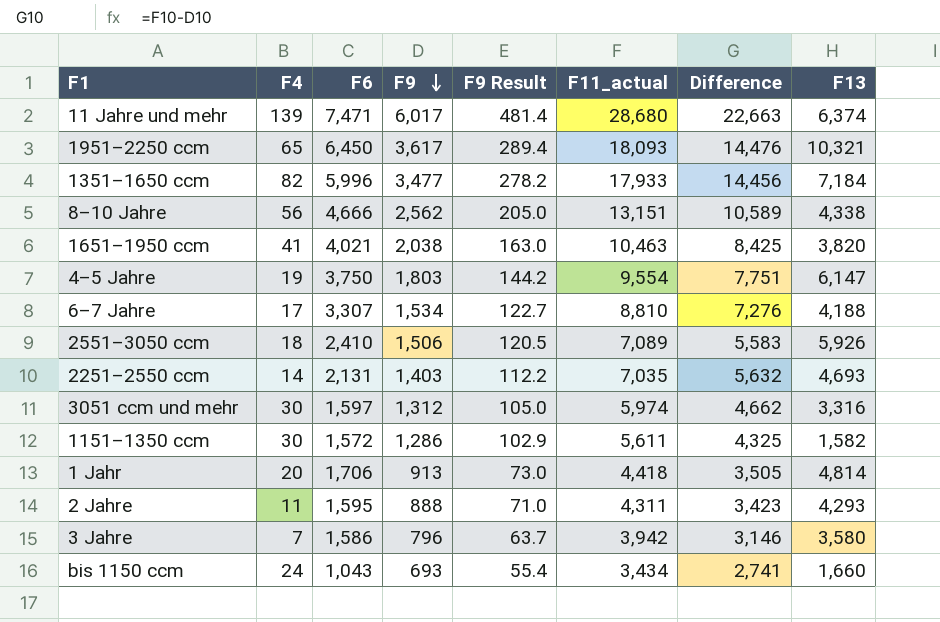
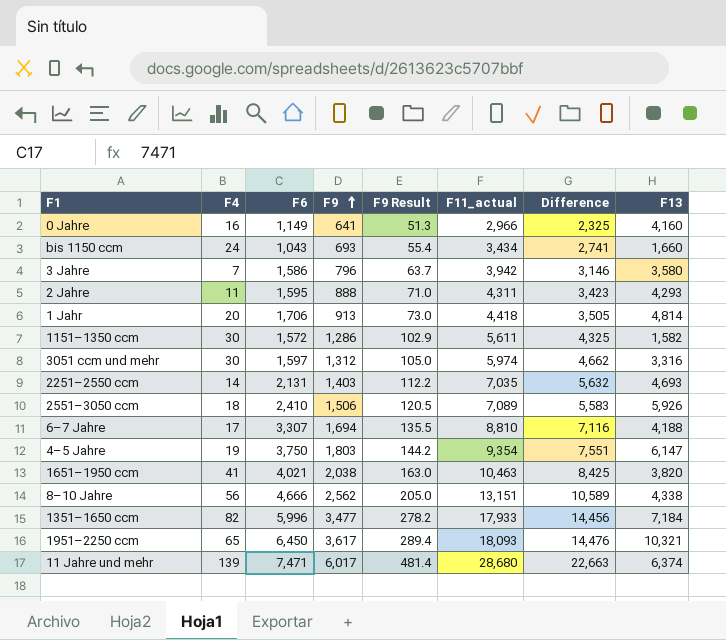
row order: F9 descending -> F9 ascending
row 0 Jahre: none -> 16 | 1,149 | 641 | 51.3 | 2,966 | 2,325 | 4,160
6–7 Jahre | F9: 1,534 -> 1,694
6–7 Jahre | F9 Result: 122.7 -> 135.5
6–7 Jahre | Difference: 7,276 -> 7,116
4–5 Jahre | F11_actual: 9,554 -> 9,354
4–5 Jahre | Difference: 7,751 -> 7,551

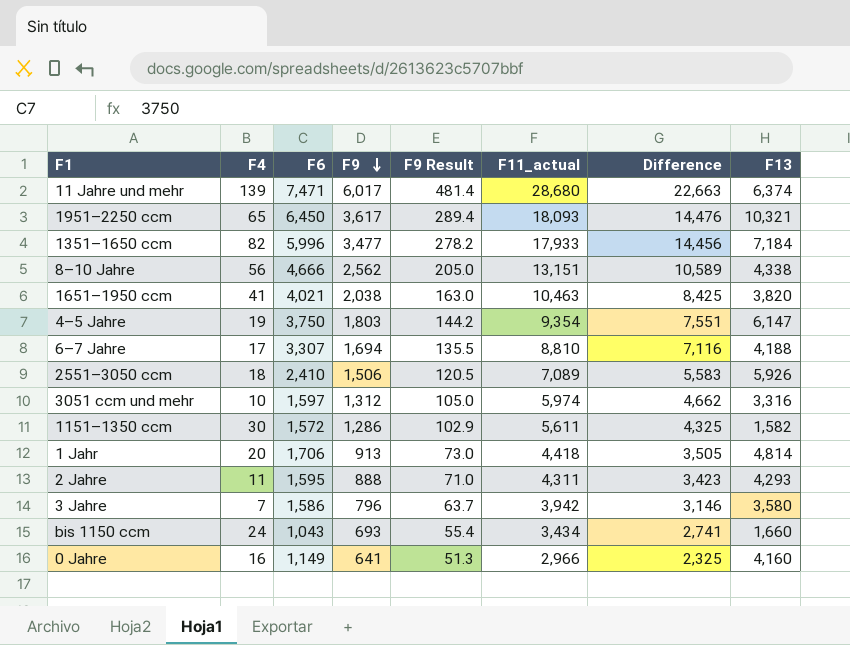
row order: F9 ascending -> F9 descending
row 2251–2550 ccm: 14 | 2,131 | 1,403 | 112.2 | 7,035 | 5,632 | 4,693 -> none
3051 ccm und mehr | F4: 30 -> 10

